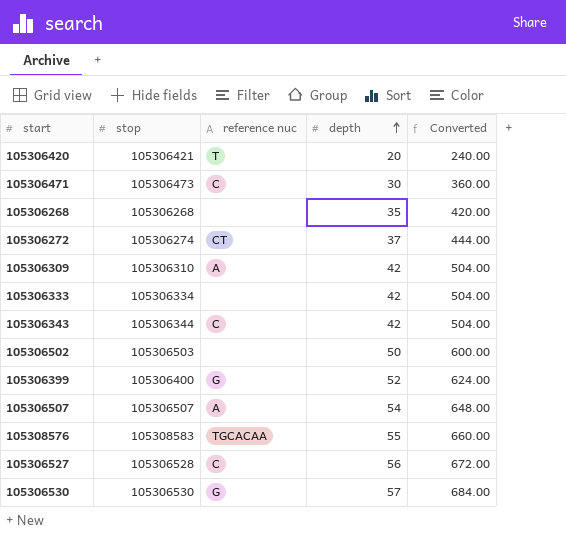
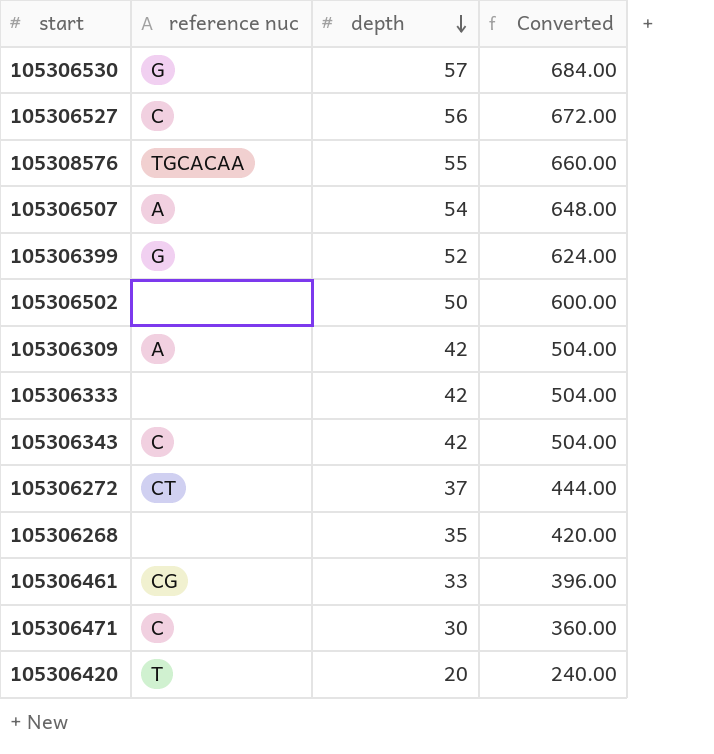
row order: depth ascending -> depth descending
column stop | position: 2 -> none
row 105306461: none -> CG | 33 | 396.00

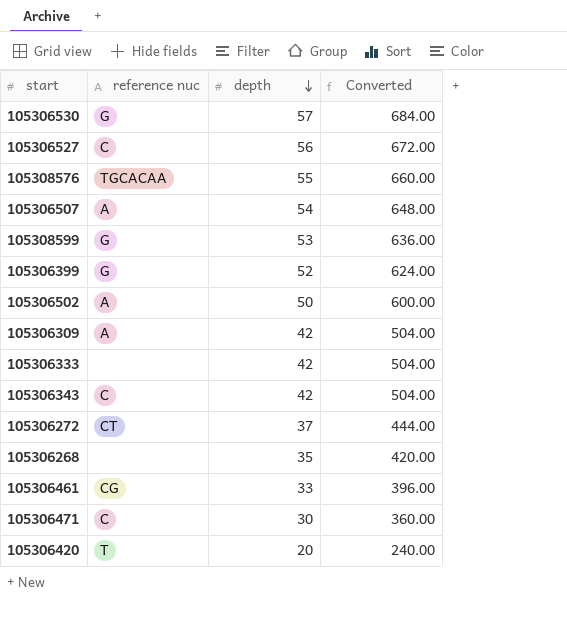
row 105308599: none -> G | 53 | 636.00
105306502 | reference nuc: none -> A

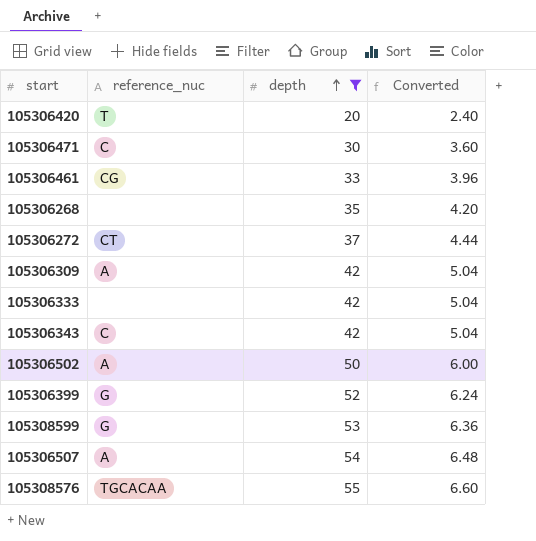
filter: none -> depth <= 55
row order: depth descending -> depth ascending
column name: reference nuc -> reference_nuc
column Converted | formula: [depth] * 12 -> [depth] * 0.12

